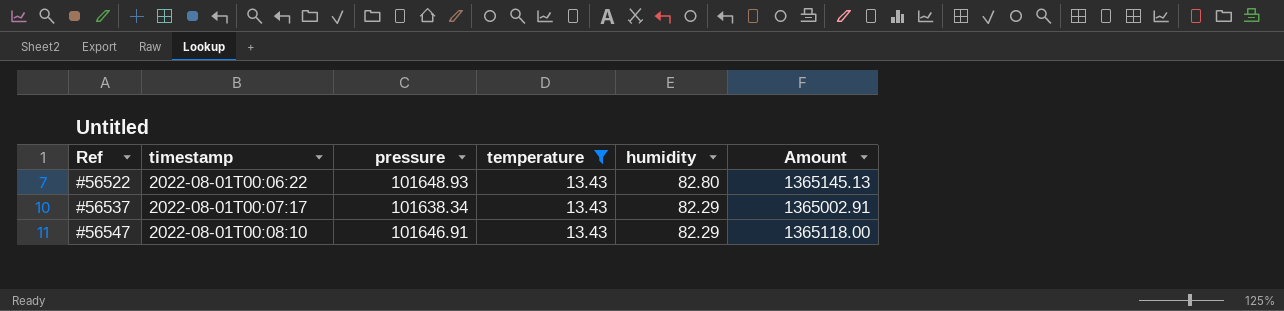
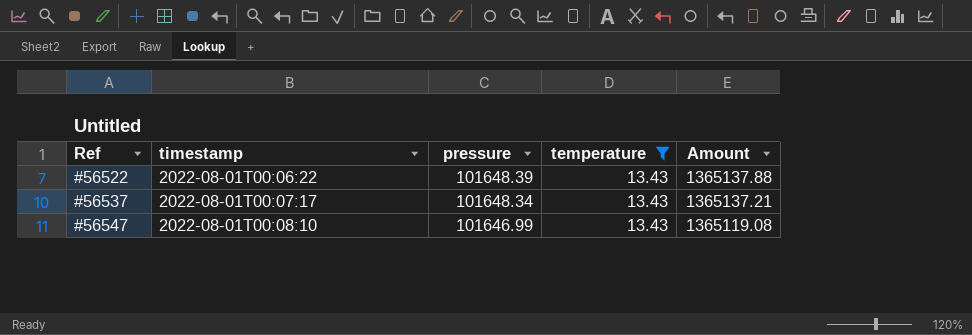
column humidity | position: 5 -> none
#56522 | pressure: 101648.93 -> 101648.39
#56522 | Amount: 1365145.13 -> 1365137.88
#56537 | pressure: 101638.34 -> 101648.34
#56537 | Amount: 1365002.91 -> 1365137.21
#56547 | pressure: 101646.91 -> 101646.99
#56547 | Amount: 1365118.00 -> 1365119.08

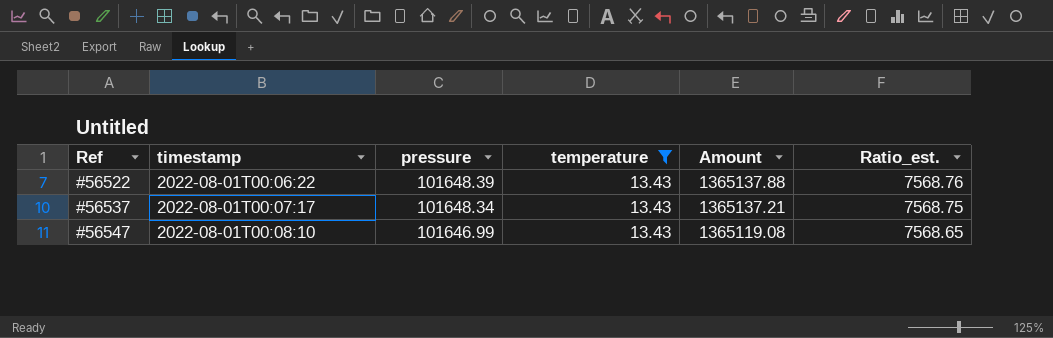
column Ratio_est. | formula: none -> [pressure] / [temperature]

